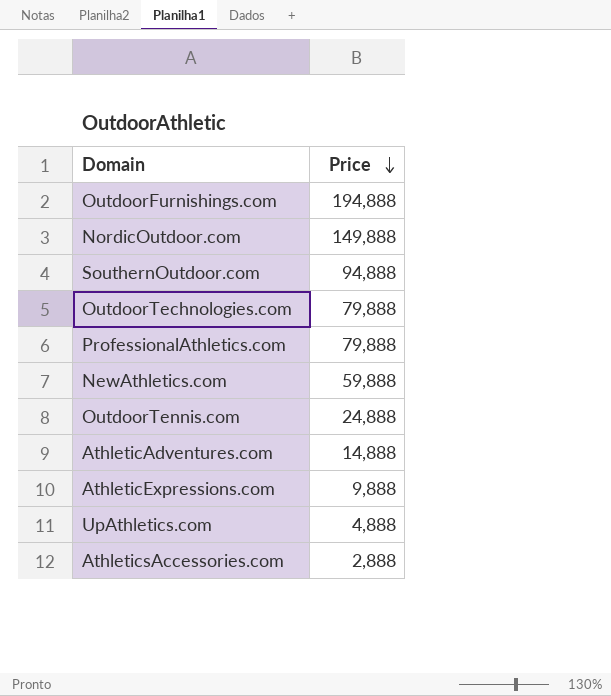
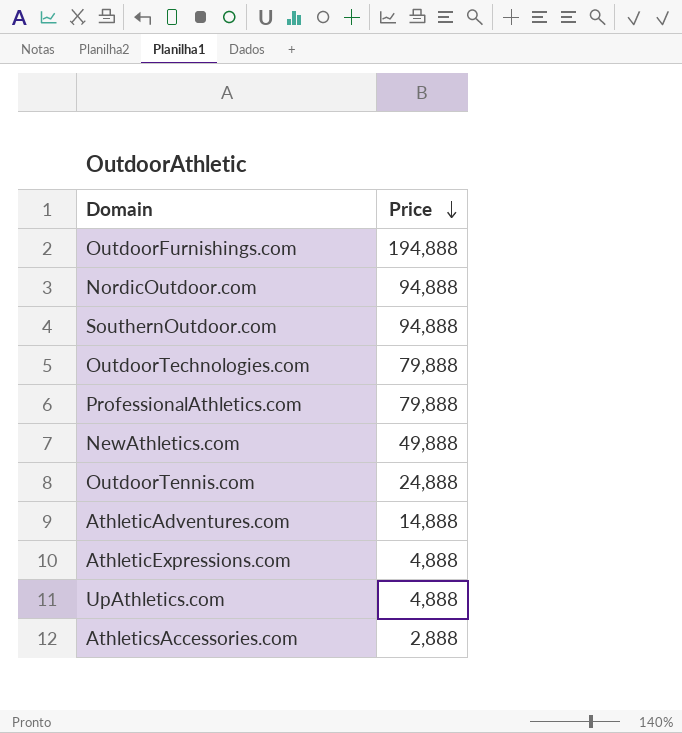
NordicOutdoor.com | Price: 149,888 -> 94,888
NewAthletics.com | Price: 59,888 -> 49,888
AthleticExpressions.com | Price: 9,888 -> 4,888

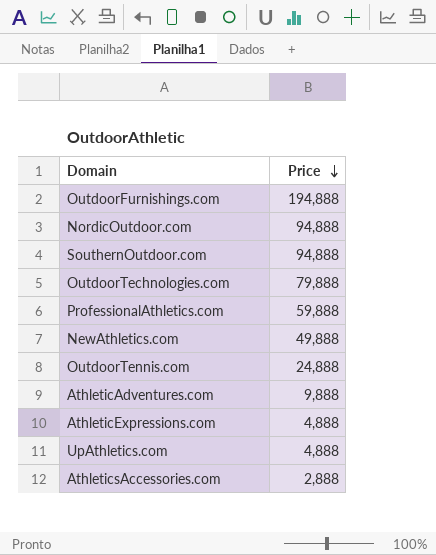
ProfessionalAthletics.com | Price: 79,888 -> 59,888
AthleticAdventures.com | Price: 14,888 -> 9,888

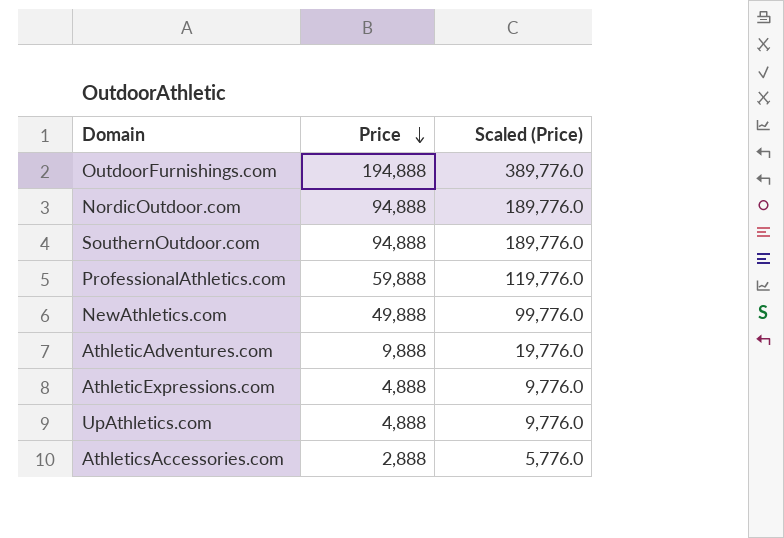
column Scaled (Price) | formula: none -> [Price] * 2
row OutdoorTechnologies.com: 79,888 -> none
row OutdoorTennis.com: 24,888 -> none

